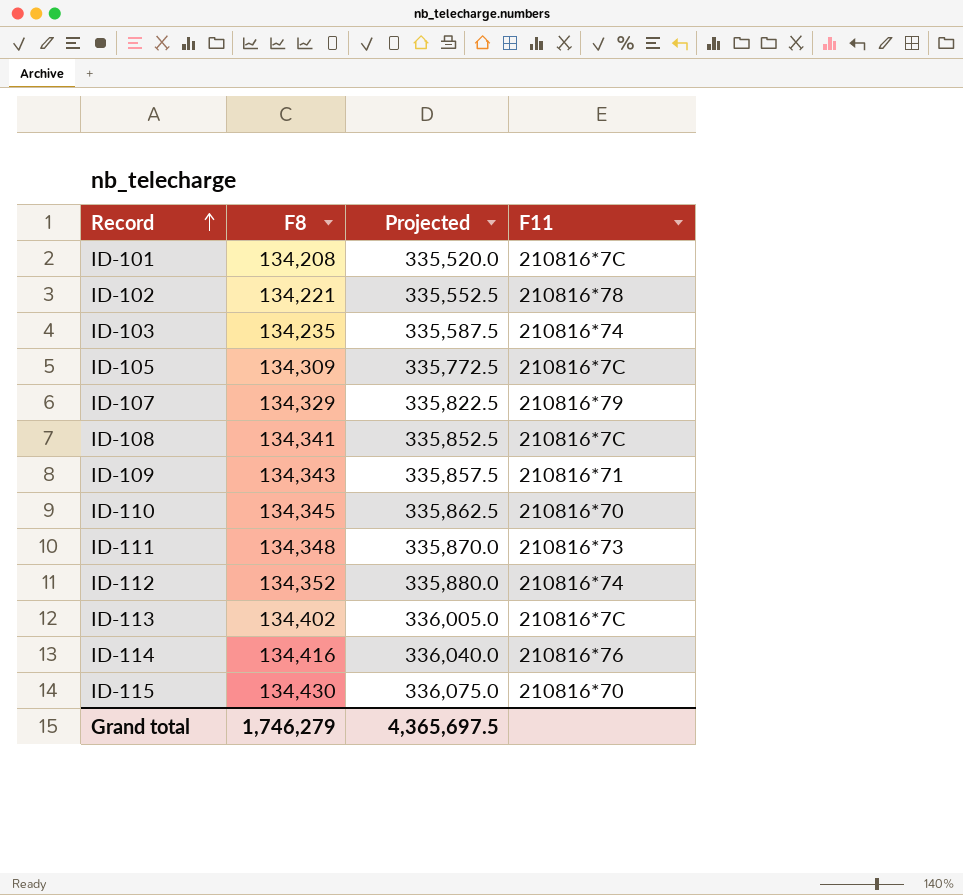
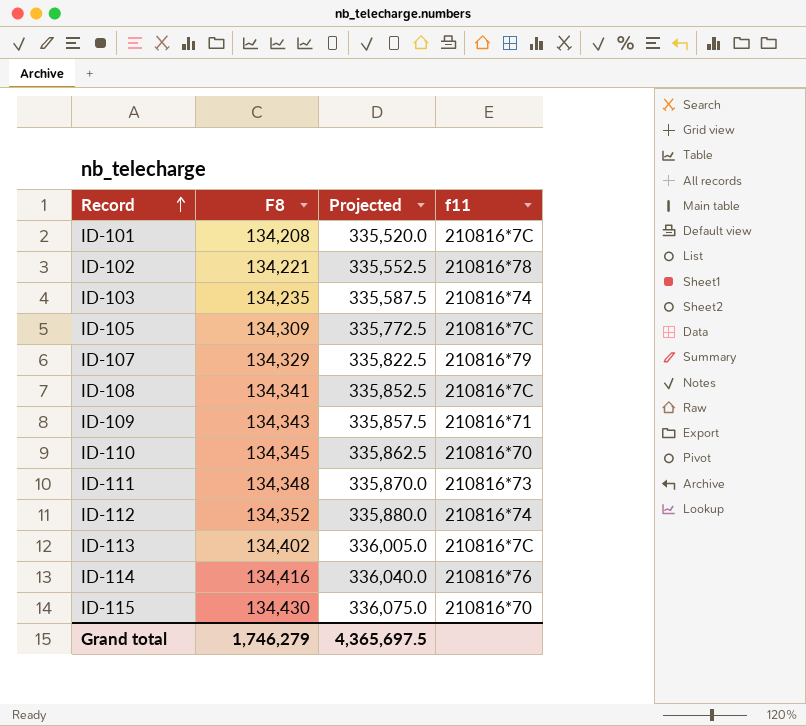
column name: F11 -> f11

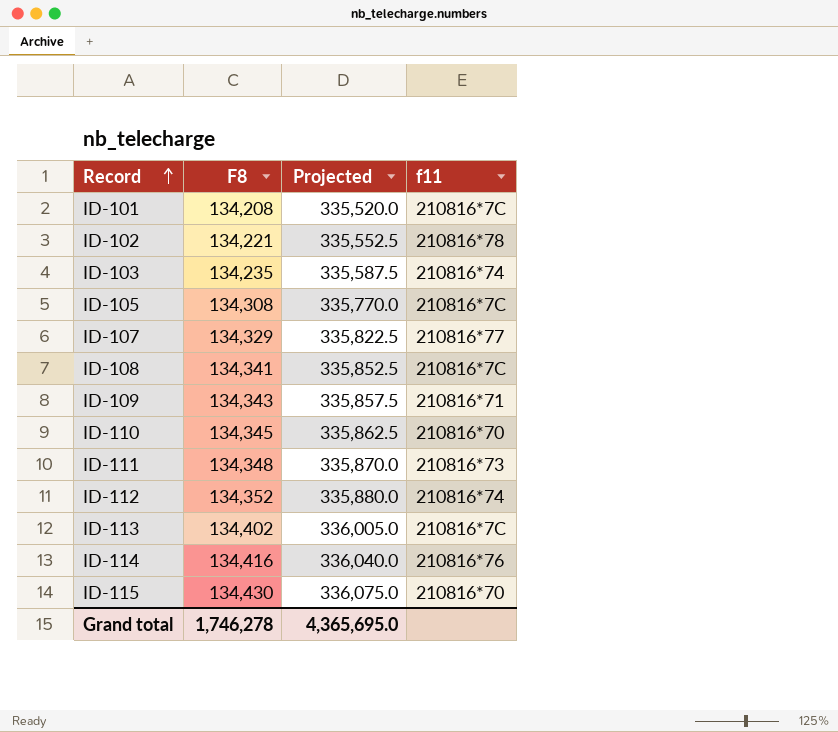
ID-105 | F8: 134,309 -> 134,308
ID-105 | Projected: 335,772.5 -> 335,770.0
ID-107 | f11: 210816*79 -> 210816*77
Grand total | F8: 1,746,279 -> 1,746,278
Grand total | Projected: 4,365,697.5 -> 4,365,695.0

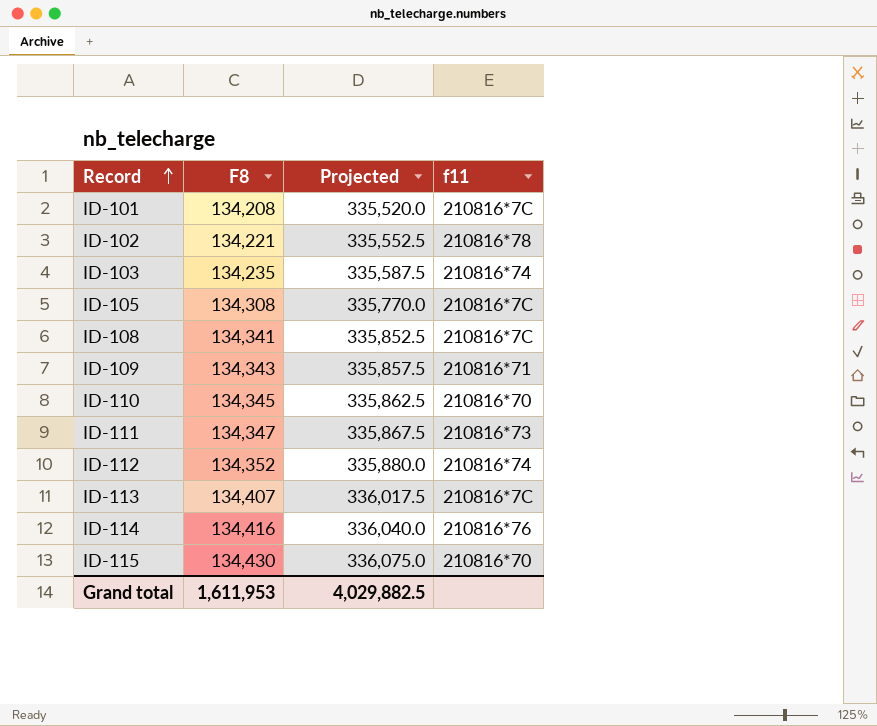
row ID-107: 134,329 | 335,822.5 | 210816*77 -> none
ID-111 | F8: 134,348 -> 134,347
ID-111 | Projected: 335,870.0 -> 335,867.5
ID-113 | F8: 134,402 -> 134,407
ID-113 | Projected: 336,005.0 -> 336,017.5
Grand total | F8: 1,746,278 -> 1,611,953
Grand total | Projected: 4,365,695.0 -> 4,029,882.5

